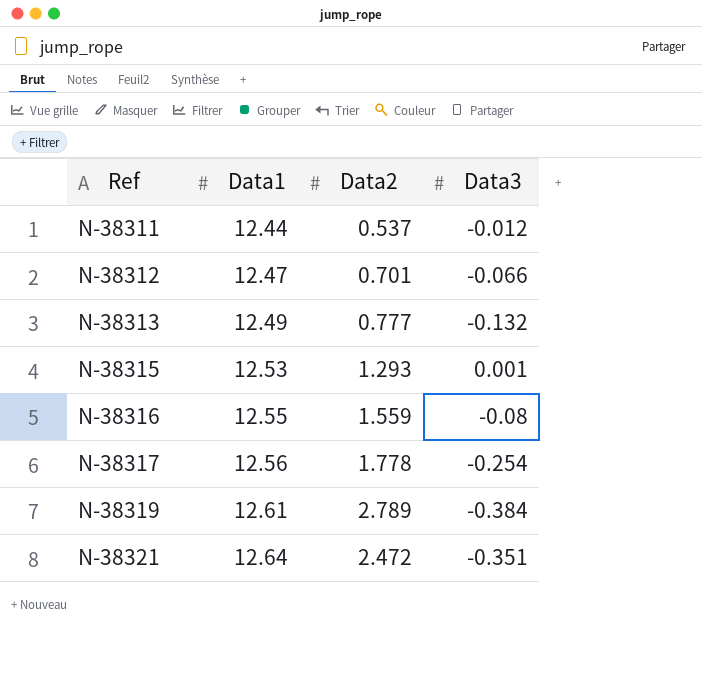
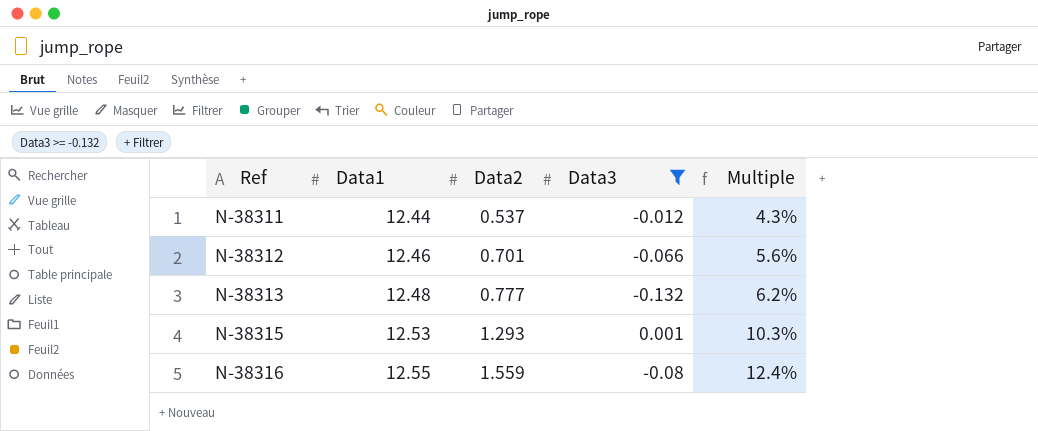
filter: none -> Data3 >= -0.132
column Multiple | formula: none -> [Data2] / [Data1]
N-38312 | Data1: 12.47 -> 12.46
N-38313 | Data1: 12.49 -> 12.48

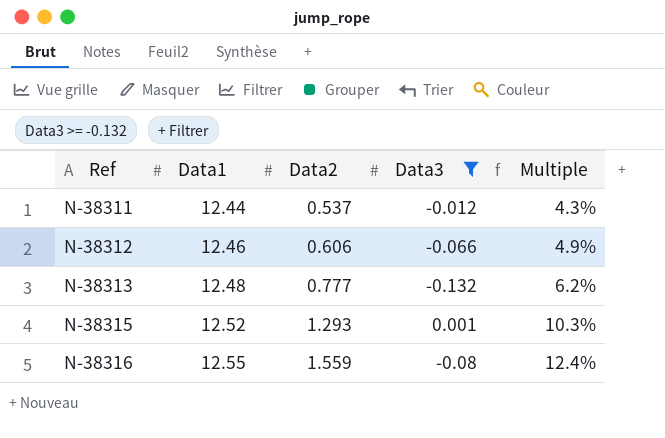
N-38312 | Data2: 0.701 -> 0.606
N-38312 | Multiple: 5.6% -> 4.9%
N-38315 | Data1: 12.53 -> 12.52

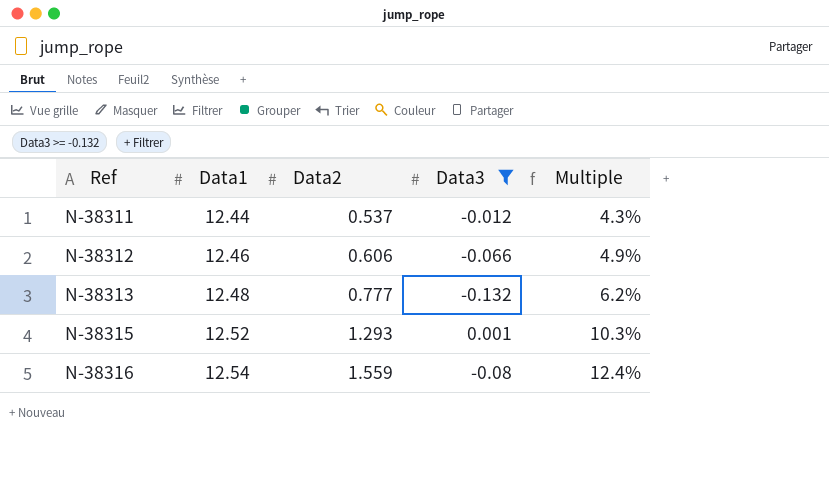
N-38316 | Data1: 12.55 -> 12.54

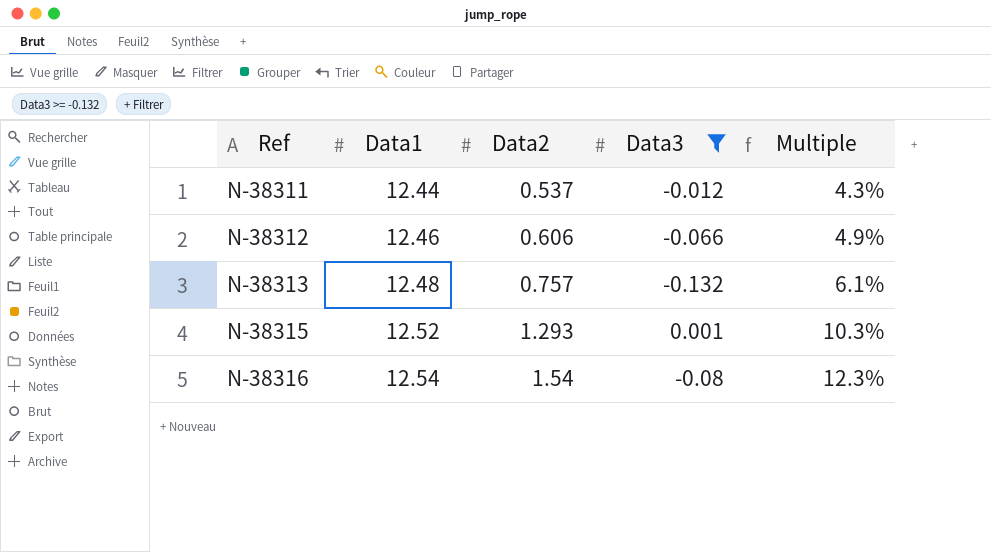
N-38313 | Data2: 0.777 -> 0.757
N-38313 | Multiple: 6.2% -> 6.1%
N-38316 | Data2: 1.559 -> 1.54
N-38316 | Multiple: 12.4% -> 12.3%

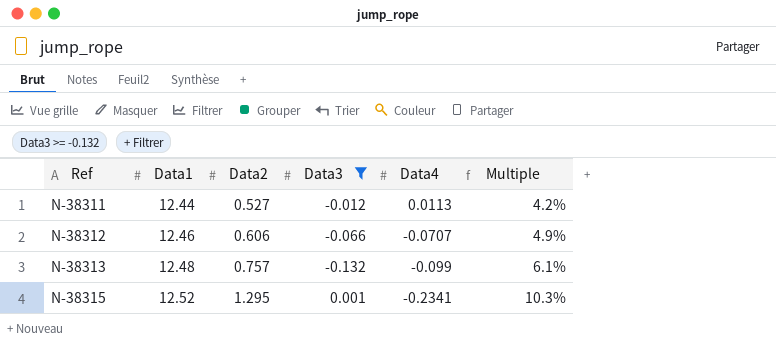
column Data4 | position: none -> 5
row N-38316: 12.54 | 1.54 | -0.08 | 12.3% -> none
N-38311 | Data2: 0.537 -> 0.527
N-38311 | Multiple: 4.3% -> 4.2%
N-38315 | Data2: 1.293 -> 1.295

